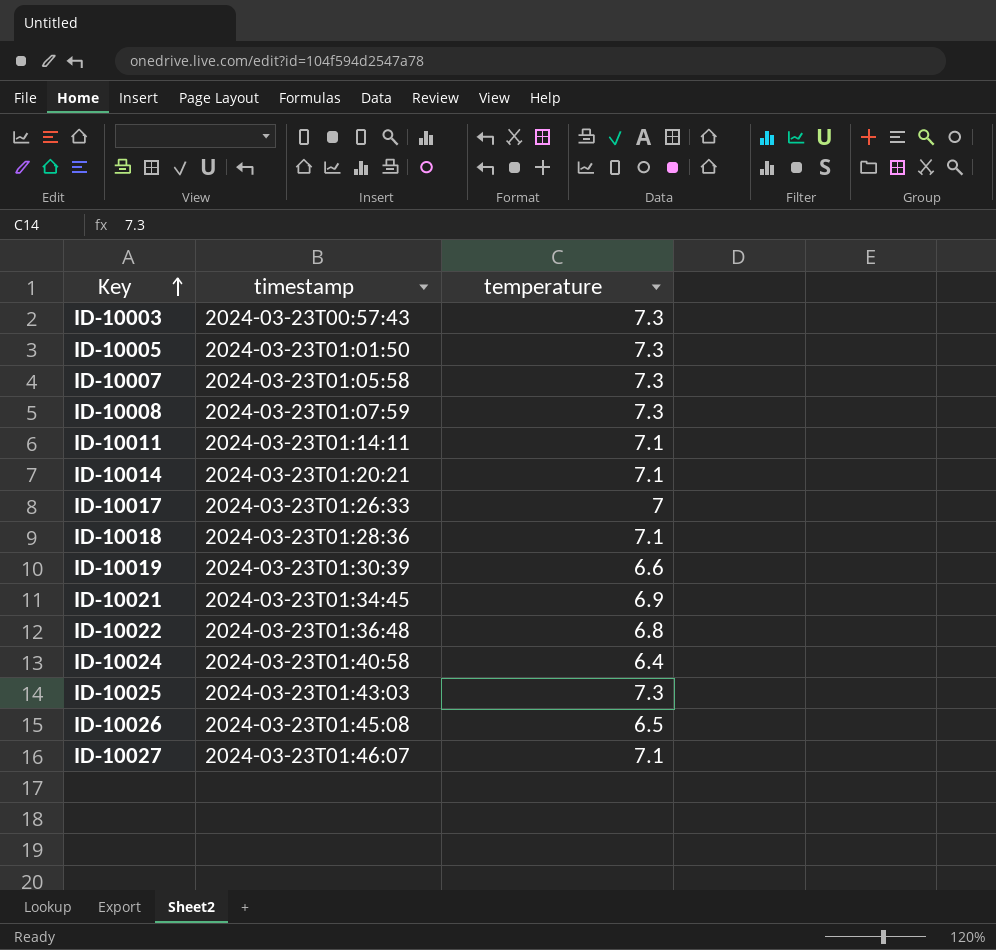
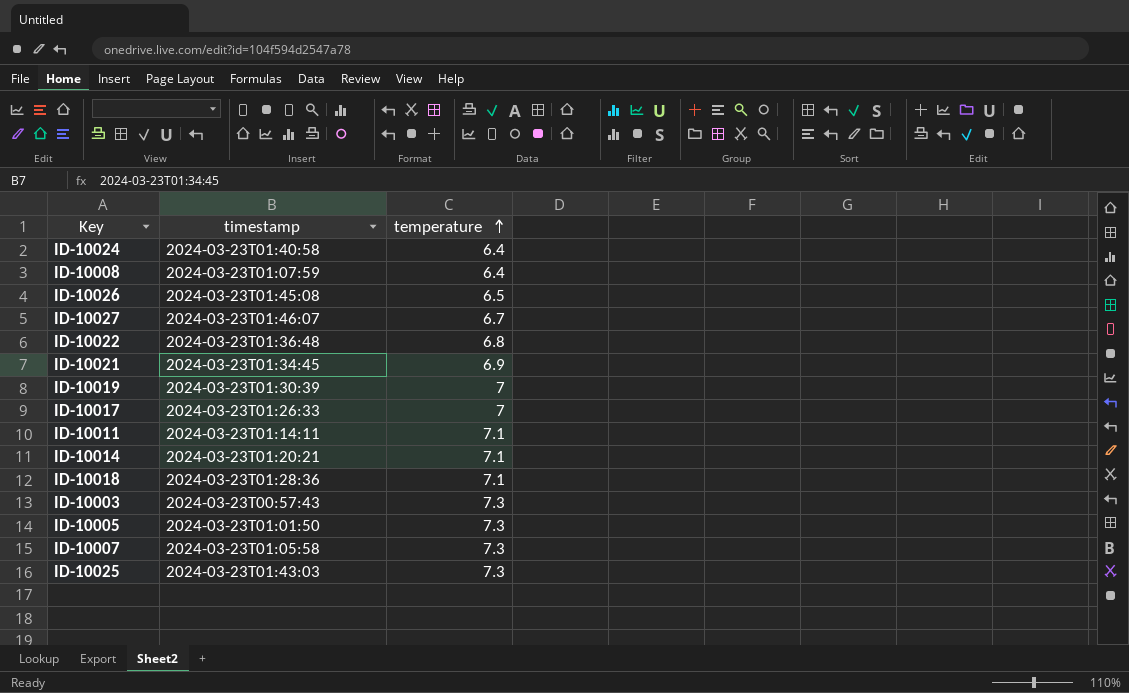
row order: Key ascending -> temperature ascending
ID-10008 | temperature: 7.3 -> 6.4
ID-10027 | temperature: 7.1 -> 6.7
ID-10019 | temperature: 6.6 -> 7

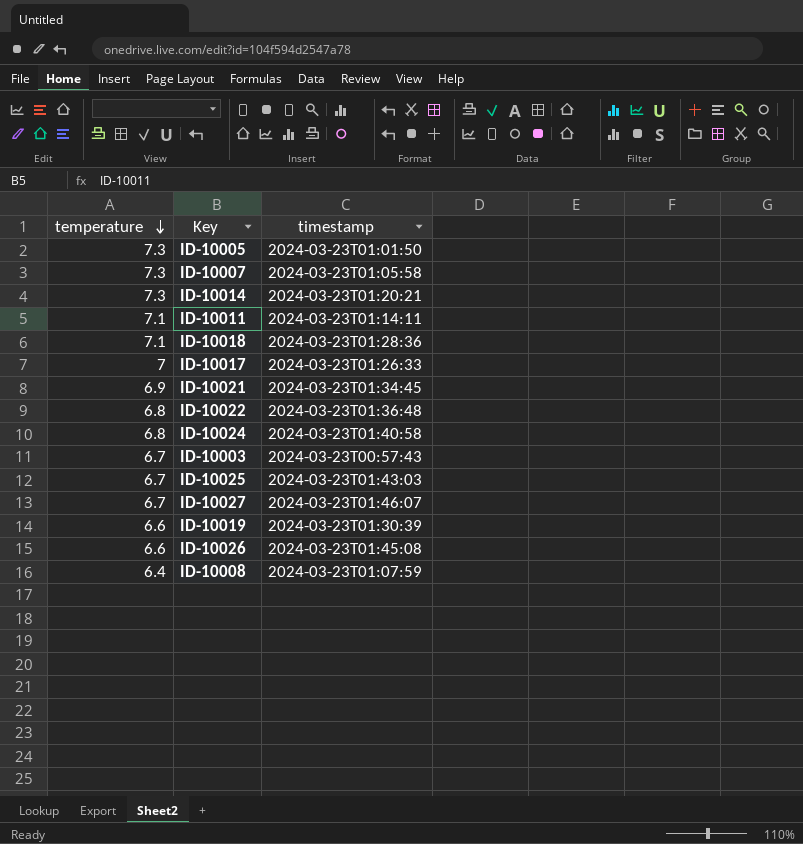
row order: temperature ascending -> temperature descending
column temperature | position: 3 -> 1
ID-10014 | temperature: 7.1 -> 7.3
ID-10024 | temperature: 6.4 -> 6.8
ID-10003 | temperature: 7.3 -> 6.7
ID-10025 | temperature: 7.3 -> 6.7
ID-10019 | temperature: 7 -> 6.6
ID-10026 | temperature: 6.5 -> 6.6

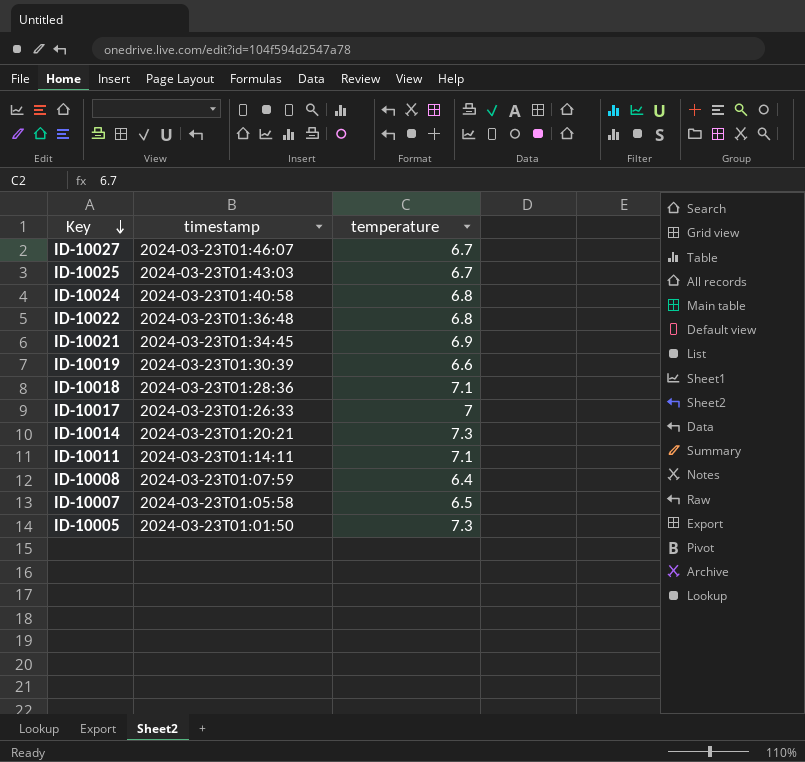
row order: temperature descending -> Key descending
column temperature | position: 1 -> 3
row ID-10003: 6.7 | 2024-03-23T00:57:43 -> none
row ID-10026: 6.6 | 2024-03-23T01:45:08 -> none
ID-10007 | temperature: 7.3 -> 6.5

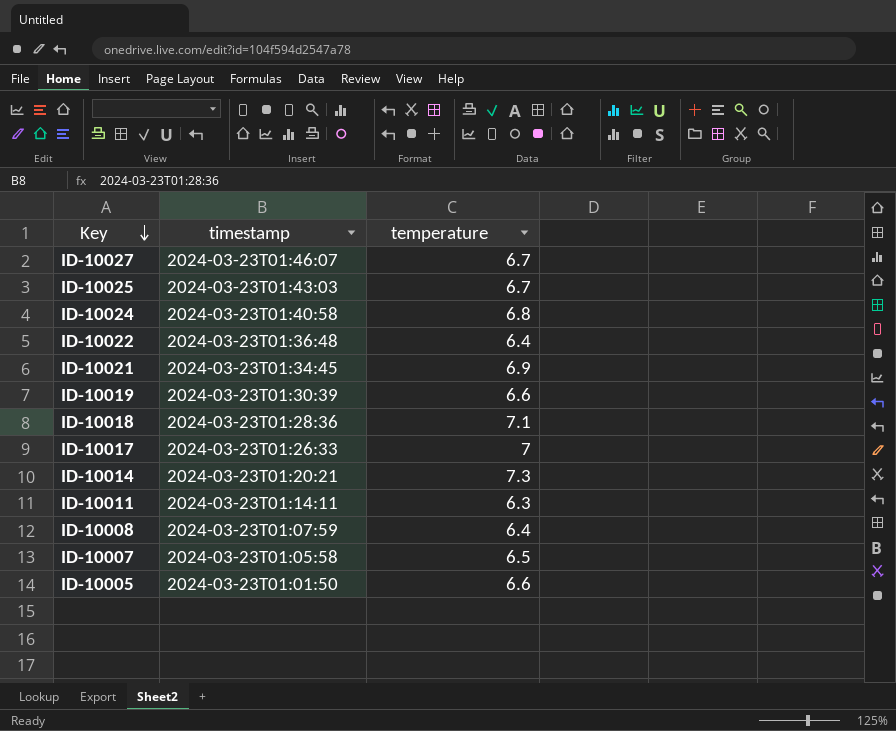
ID-10022 | temperature: 6.8 -> 6.4
ID-10011 | temperature: 7.1 -> 6.3
ID-10005 | temperature: 7.3 -> 6.6

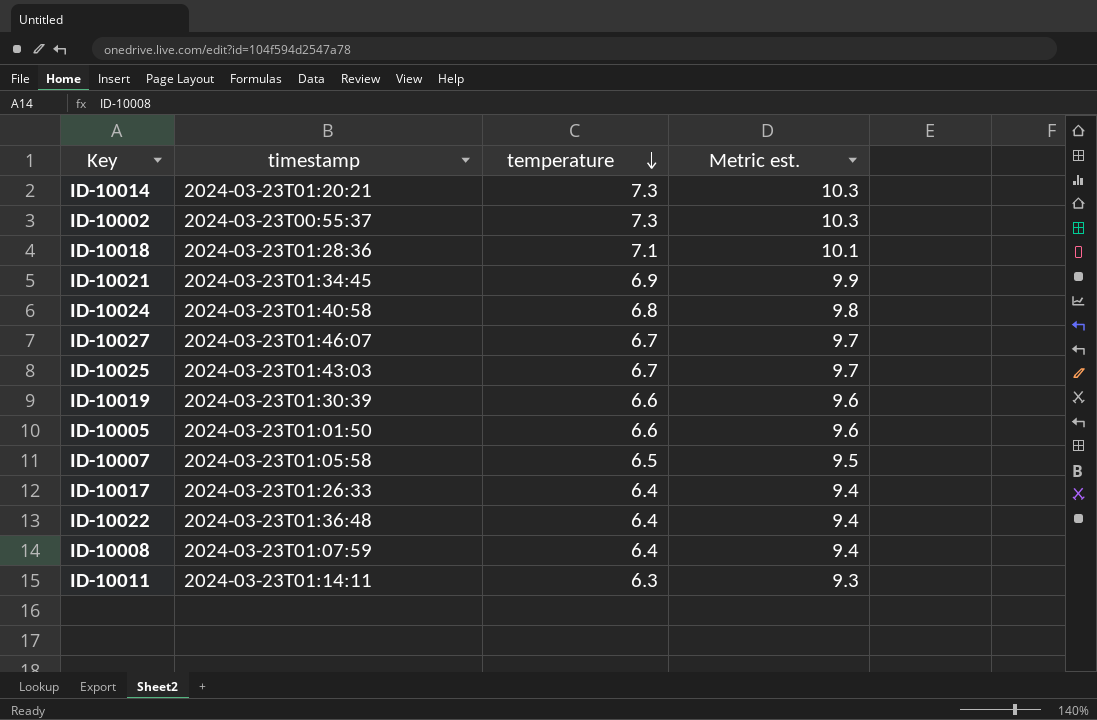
row order: Key descending -> temperature descending
column Metric est. | formula: none -> [temperature] + 3
row ID-10002: none -> 2024-03-23T00:55:37 | 7.3 | 10.3
ID-10017 | temperature: 7 -> 6.4

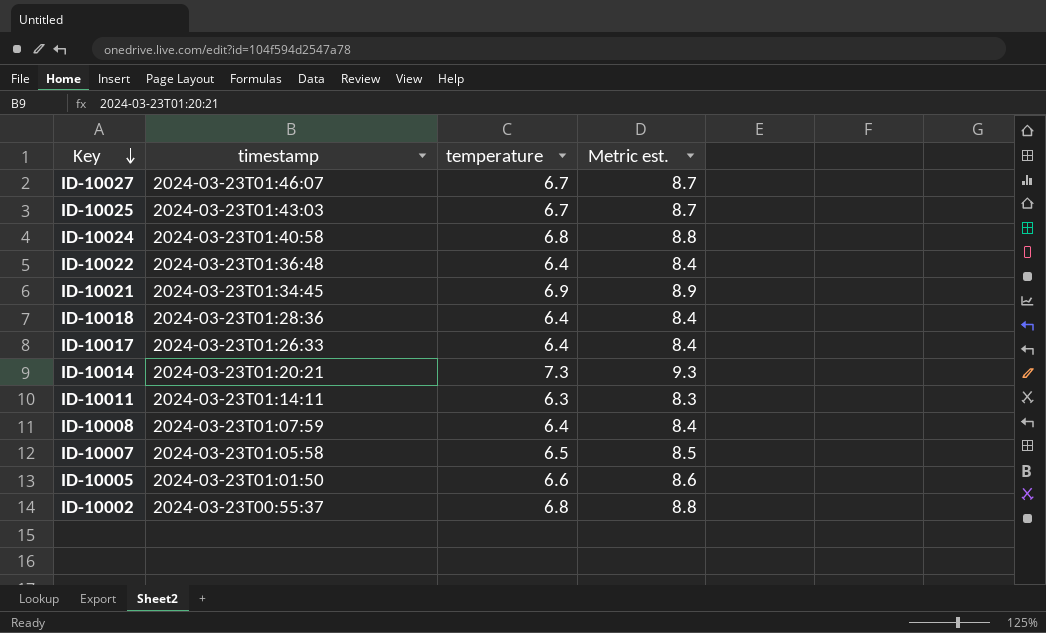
row order: temperature descending -> Key descending
column Metric est. | formula: [temperature] + 3 -> [temperature] + 2
row ID-10019: 2024-03-23T01:30:39 | 6.6 | 9.6 -> none
ID-10018 | temperature: 7.1 -> 6.4
ID-10002 | temperature: 7.3 -> 6.8

